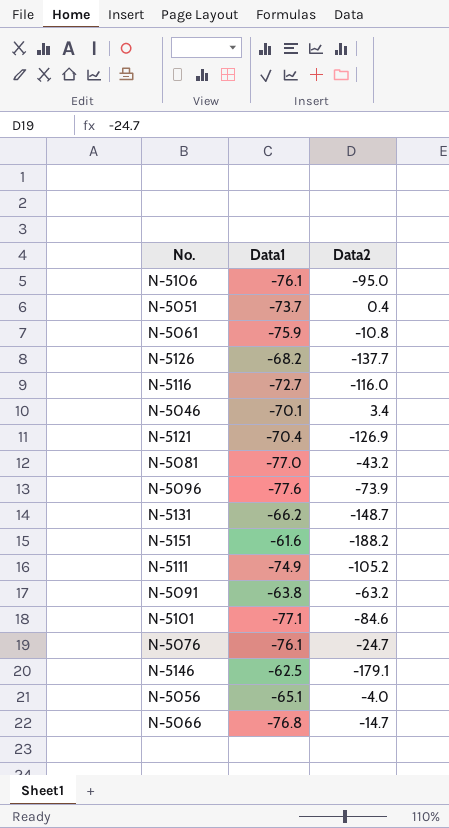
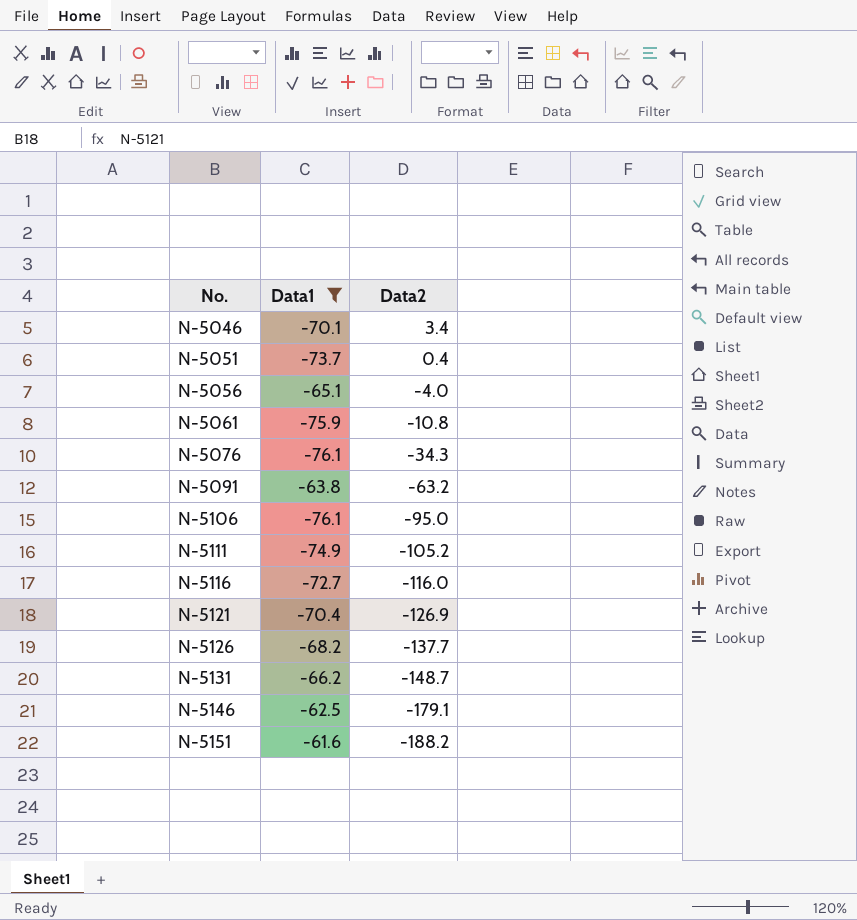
filter: none -> Data1 >= -76.1
row order: none -> No. ascending
N-5076 | Data2: -24.7 -> -34.3

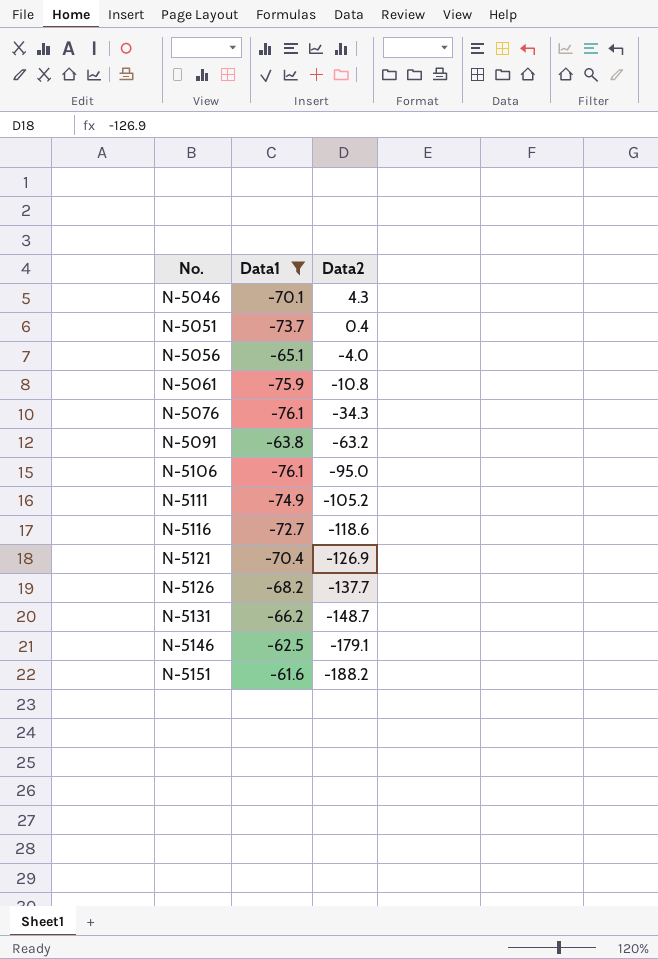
N-5046 | Data2: 3.4 -> 4.3
N-5116 | Data2: -116.0 -> -118.6

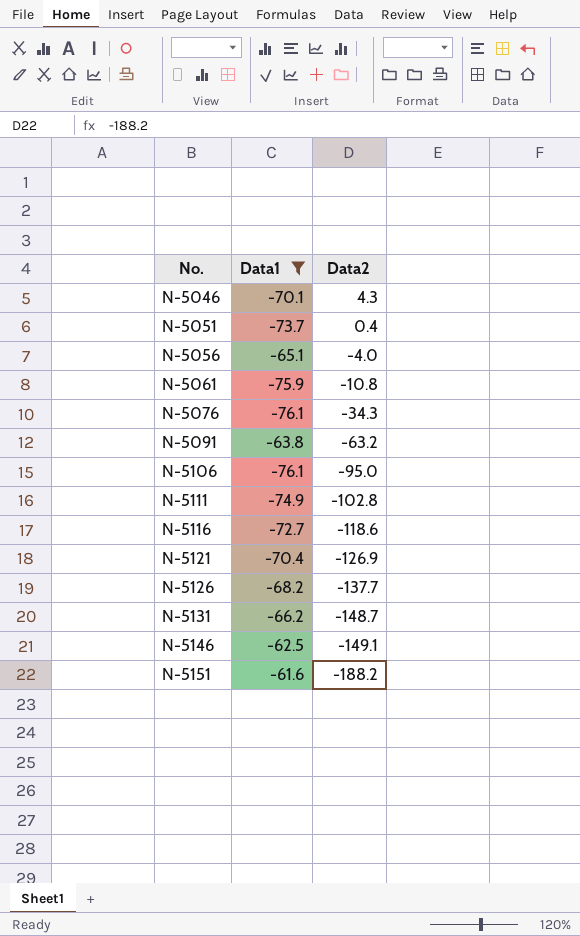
N-5111 | Data2: -105.2 -> -102.8
N-5146 | Data2: -179.1 -> -149.1

